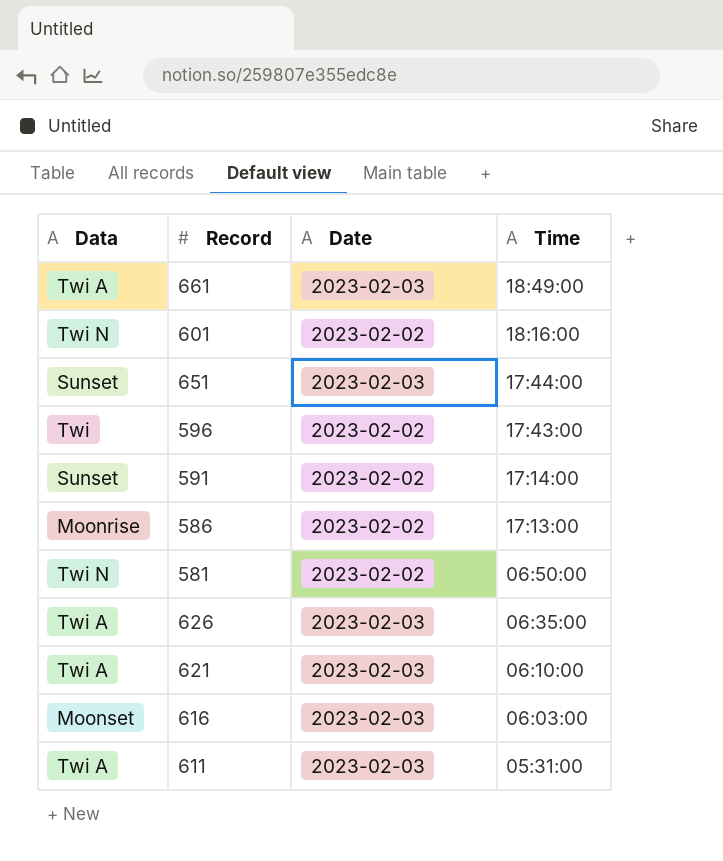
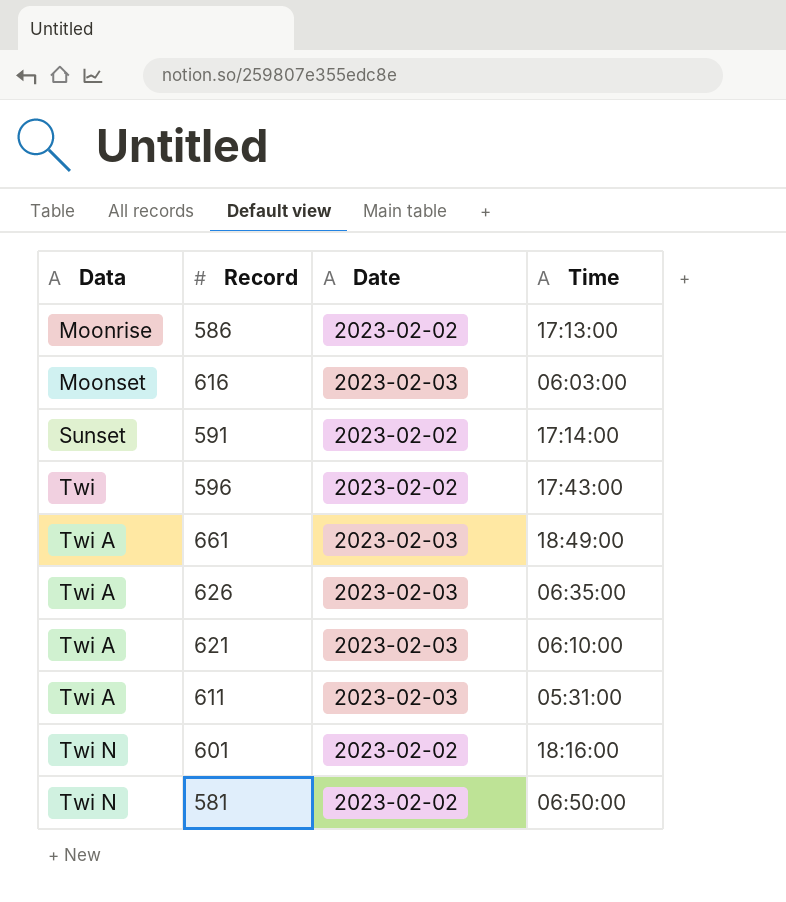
row order: Time descending -> Data ascending
row 651: Sunset | 2023-02-03 | 17:44:00 -> none

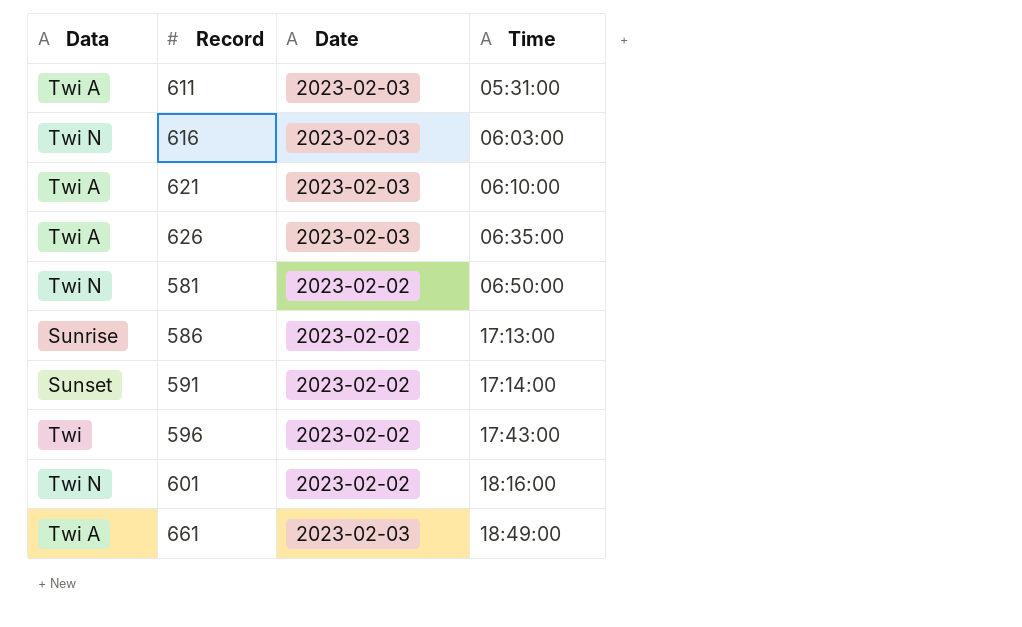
row order: Data ascending -> Time ascending
616 | Data: Moonset -> Twi N
586 | Data: Moonrise -> Sunrise

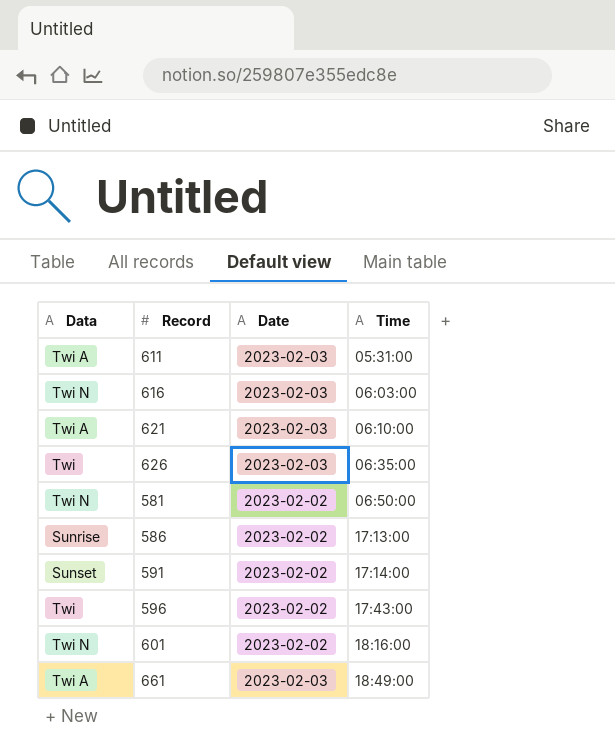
626 | Data: Twi A -> Twi

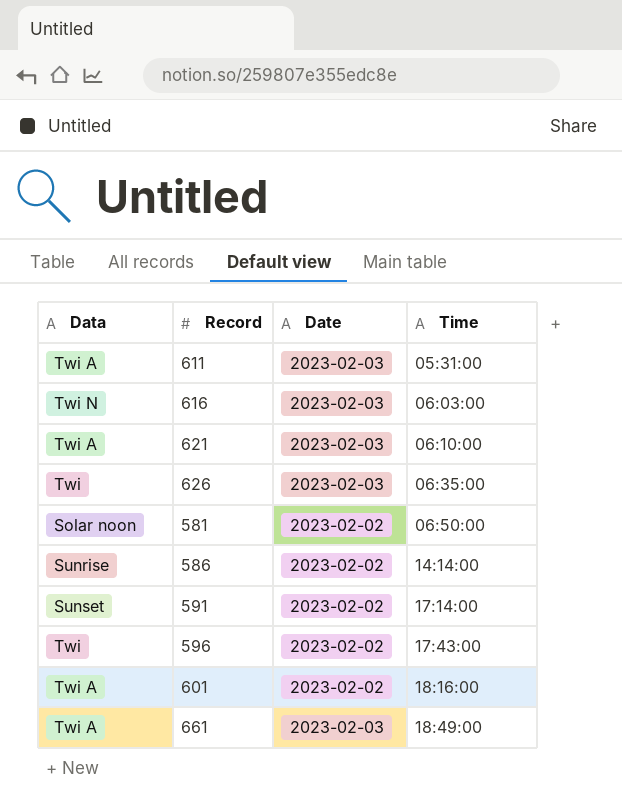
581 | Data: Twi N -> Solar noon
586 | Time: 17:13:00 -> 14:14:00
601 | Data: Twi N -> Twi A

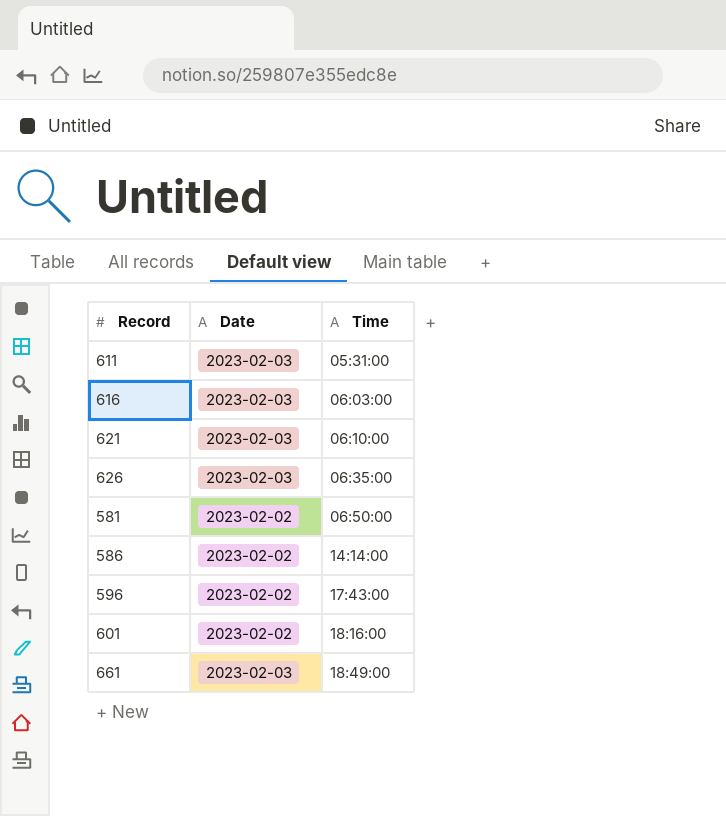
column Data | position: 1 -> none
row 591: Sunset | 2023-02-02 | 17:14:00 -> none

